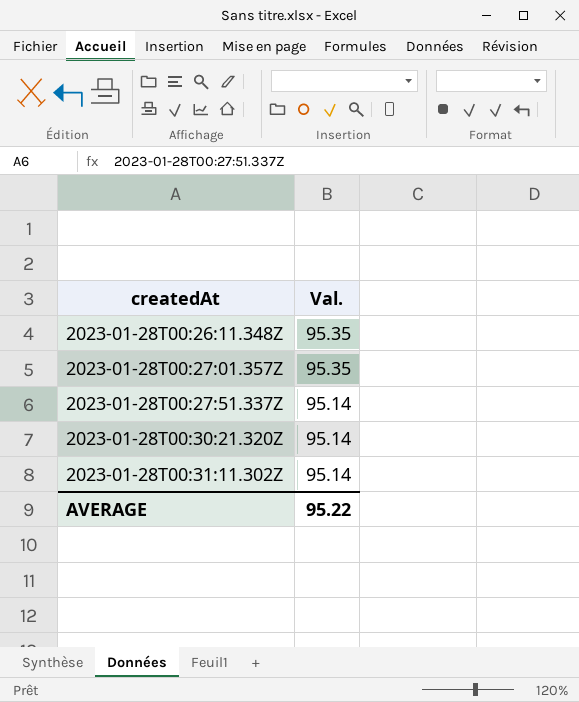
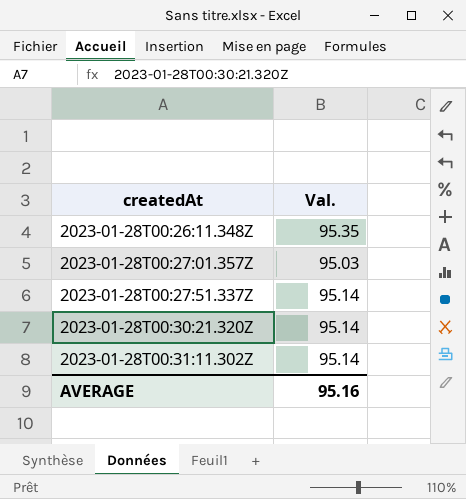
2023-01-28T00:27:01.357Z | Val.: 95.35 -> 95.03
AVERAGE | Val.: 95.22 -> 95.16

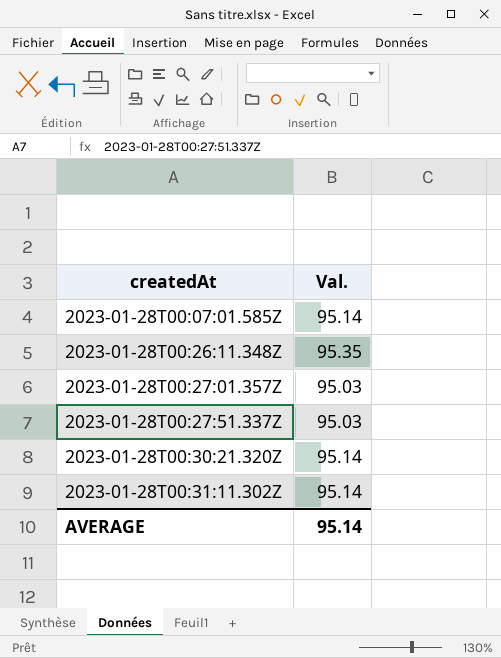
row 2023-01-28T00:07:01.585Z: none -> 95.14
2023-01-28T00:27:51.337Z | Val.: 95.14 -> 95.03
AVERAGE | Val.: 95.16 -> 95.14

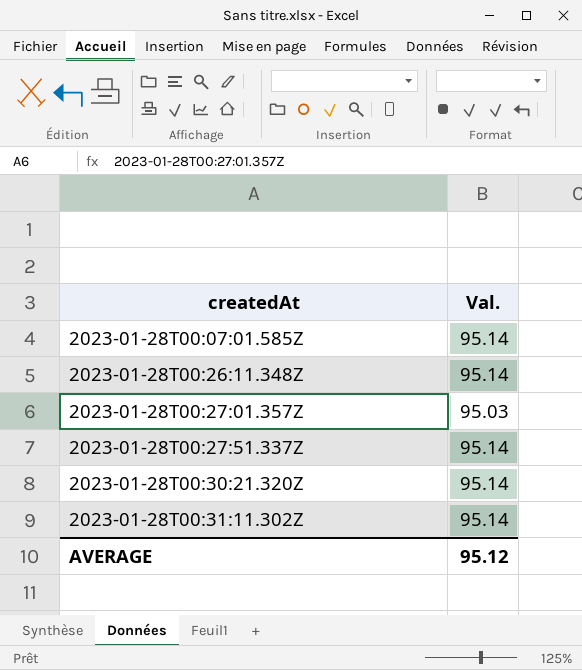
2023-01-28T00:26:11.348Z | Val.: 95.35 -> 95.14
2023-01-28T00:27:51.337Z | Val.: 95.03 -> 95.14
AVERAGE | Val.: 95.14 -> 95.12

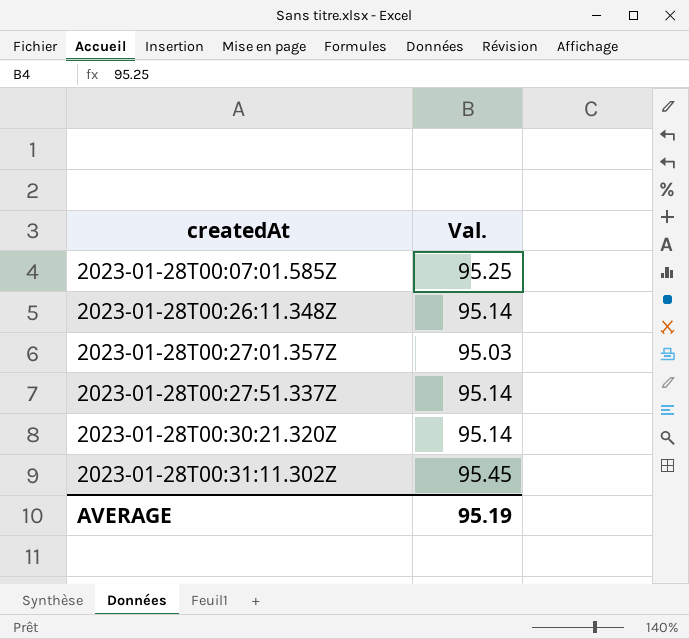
2023-01-28T00:07:01.585Z | Val.: 95.14 -> 95.25
2023-01-28T00:31:11.302Z | Val.: 95.14 -> 95.45
AVERAGE | Val.: 95.12 -> 95.19

